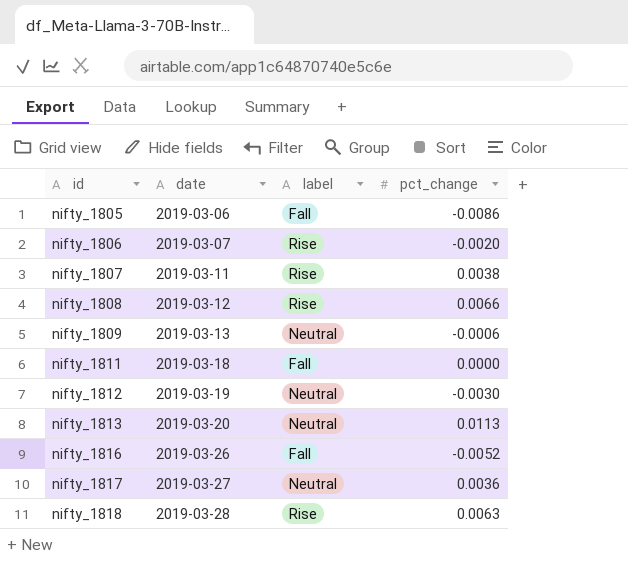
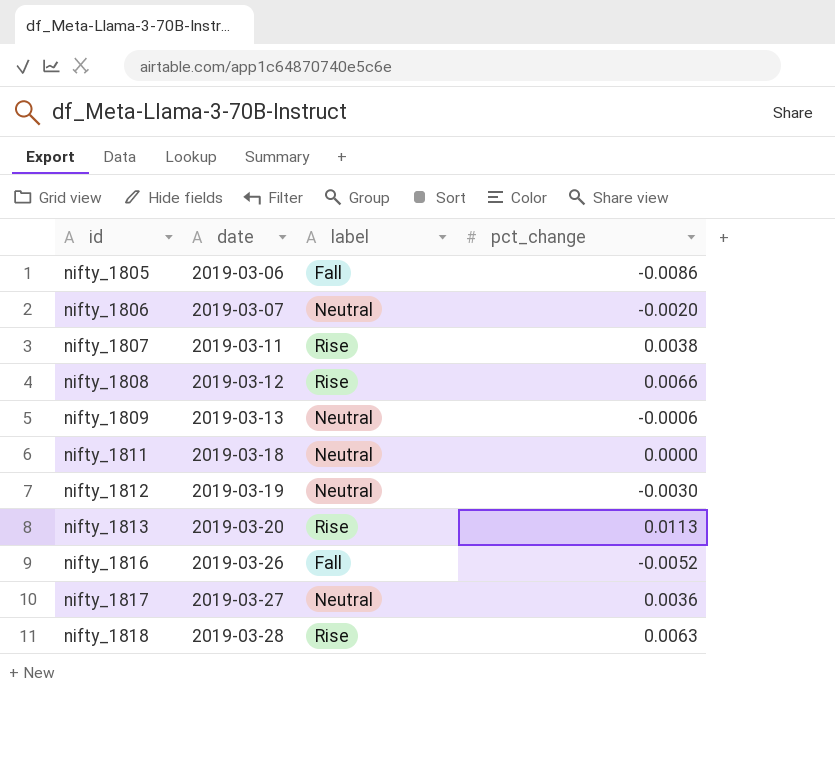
nifty_1806 | label: Rise -> Neutral
nifty_1811 | label: Fall -> Neutral
nifty_1813 | label: Neutral -> Rise

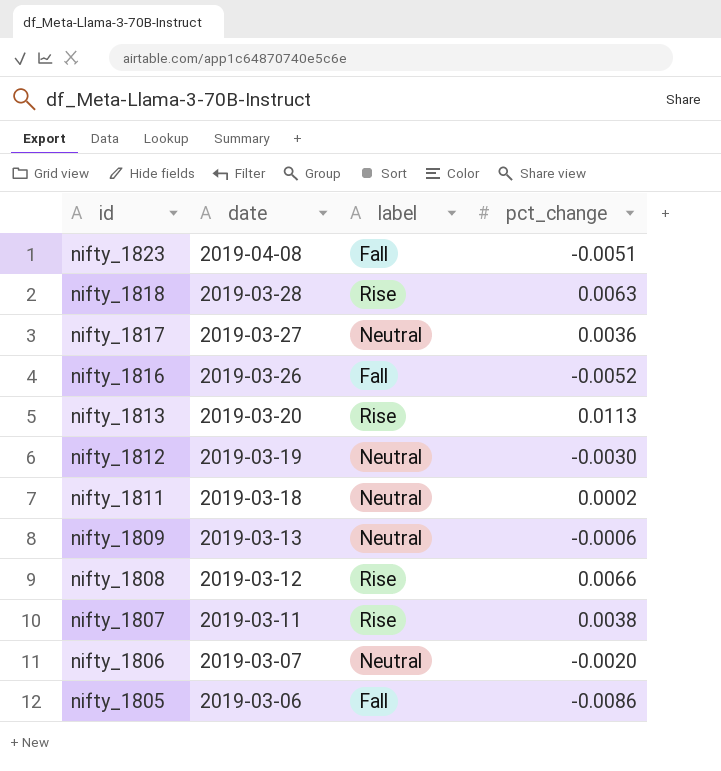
row order: id ascending -> id descending
row nifty_1823: none -> 2019-04-08 | Fall | -0.0051
nifty_1811 | pct_change: 0.0000 -> 0.0002

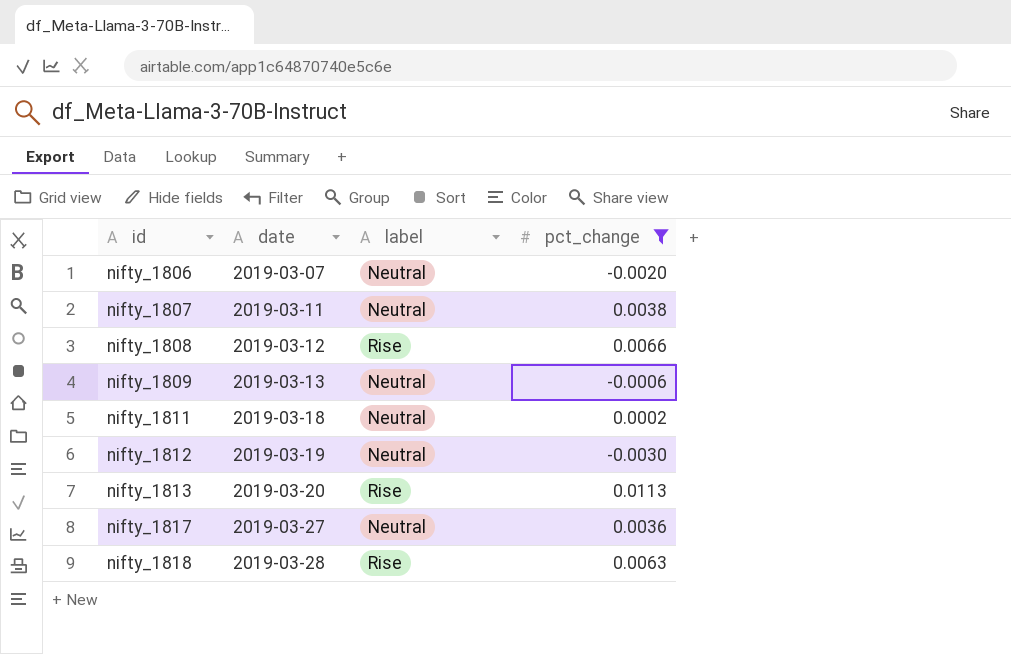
filter: none -> pct_change >= -0.0030
row order: id descending -> id ascending
nifty_1807 | label: Rise -> Neutral

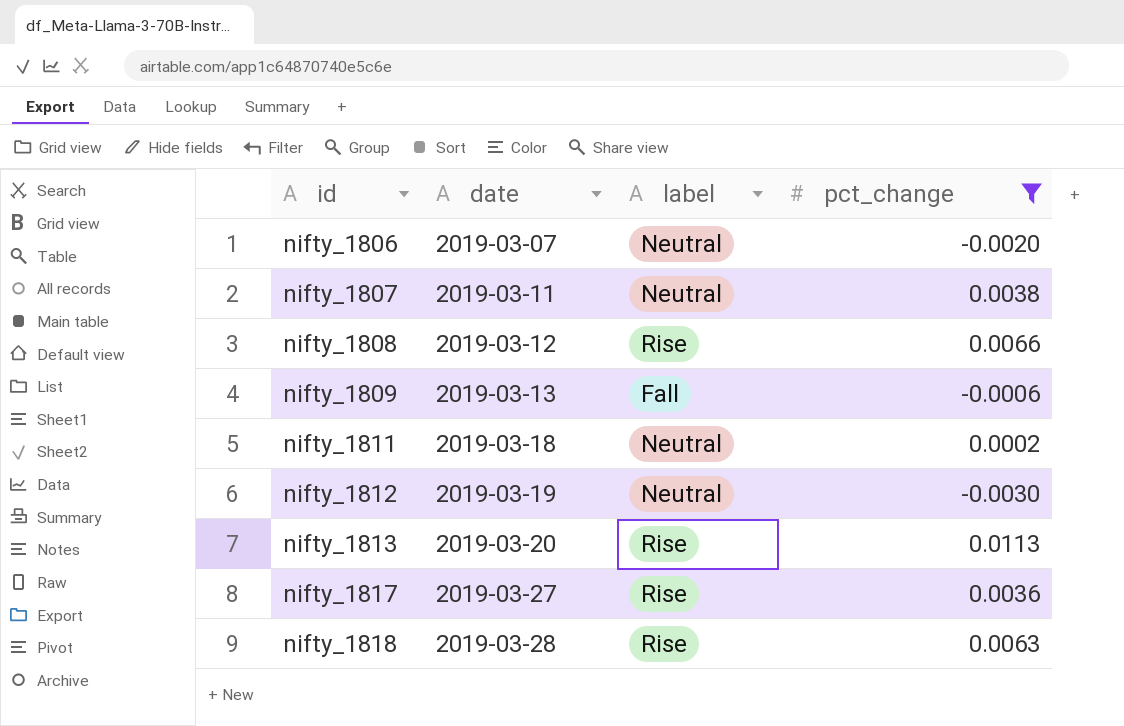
nifty_1809 | label: Neutral -> Fall
nifty_1817 | label: Neutral -> Rise

